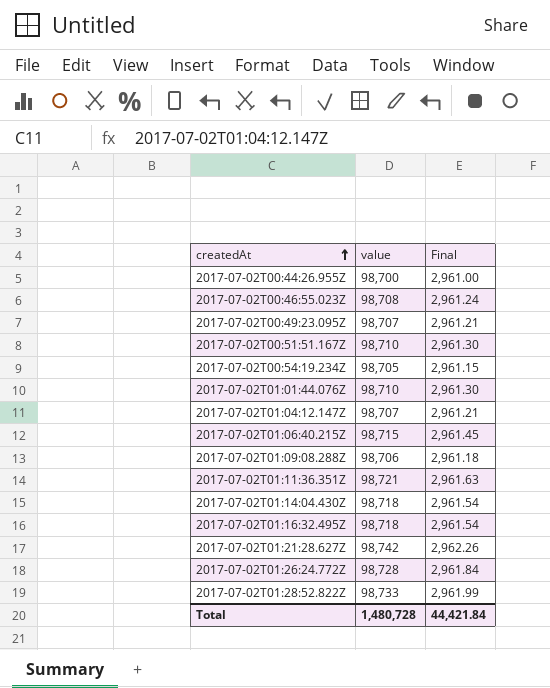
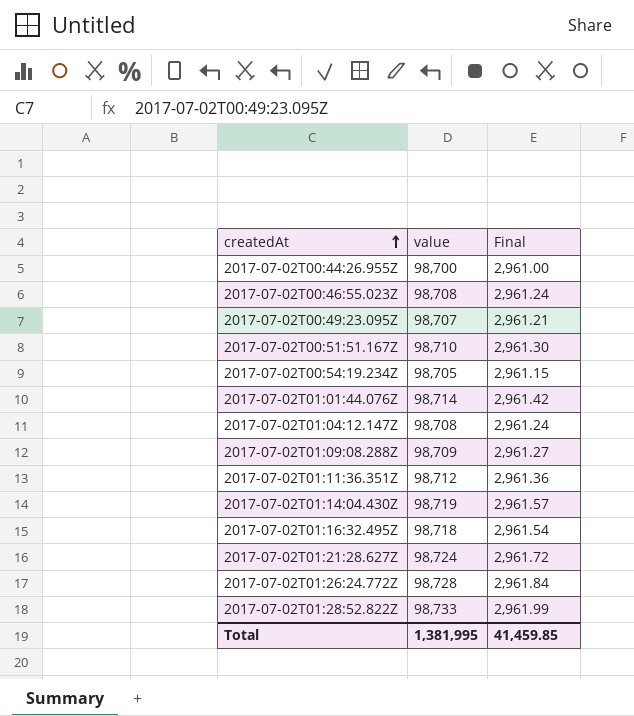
row 2017-07-02T01:06:40.215Z: 98,715 | 2,961.45 -> none
2017-07-02T01:01:44.076Z | value: 98,710 -> 98,714
2017-07-02T01:01:44.076Z | Final: 2,961.30 -> 2,961.42
2017-07-02T01:04:12.147Z | value: 98,707 -> 98,708
2017-07-02T01:04:12.147Z | Final: 2,961.21 -> 2,961.24
2017-07-02T01:09:08.288Z | value: 98,706 -> 98,709
2017-07-02T01:09:08.288Z | Final: 2,961.18 -> 2,961.27
2017-07-02T01:11:36.351Z | value: 98,721 -> 98,712
2017-07-02T01:11:36.351Z | Final: 2,961.63 -> 2,961.36
2017-07-02T01:14:04.430Z | value: 98,718 -> 98,719
2017-07-02T01:14:04.430Z | Final: 2,961.54 -> 2,961.57
2017-07-02T01:21:28.627Z | value: 98,742 -> 98,724
2017-07-02T01:21:28.627Z | Final: 2,962.26 -> 2,961.72
Total | value: 1,480,728 -> 1,381,995
Total | Final: 44,421.84 -> 41,459.85

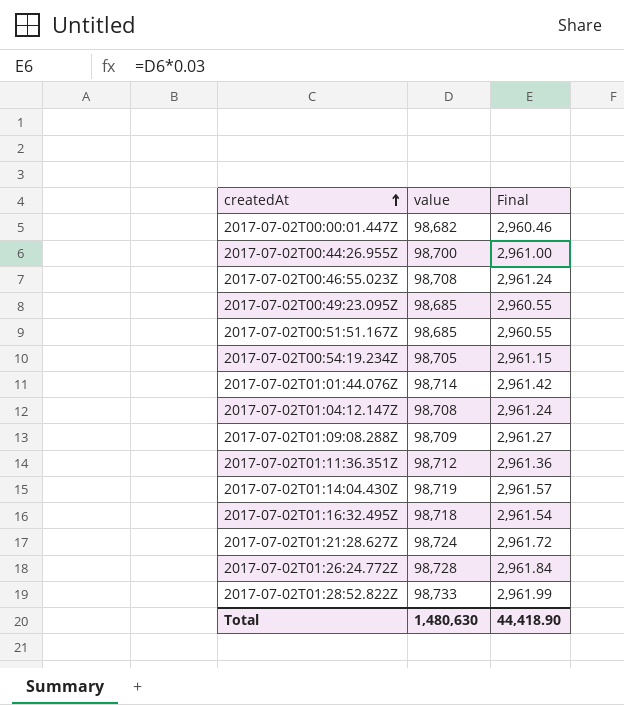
row 2017-07-02T00:00:01.447Z: none -> 98,682 | 2,960.46
2017-07-02T00:49:23.095Z | value: 98,707 -> 98,685
2017-07-02T00:49:23.095Z | Final: 2,961.21 -> 2,960.55
2017-07-02T00:51:51.167Z | value: 98,710 -> 98,685
2017-07-02T00:51:51.167Z | Final: 2,961.30 -> 2,960.55
Total | value: 1,381,995 -> 1,480,630
Total | Final: 41,459.85 -> 44,418.90

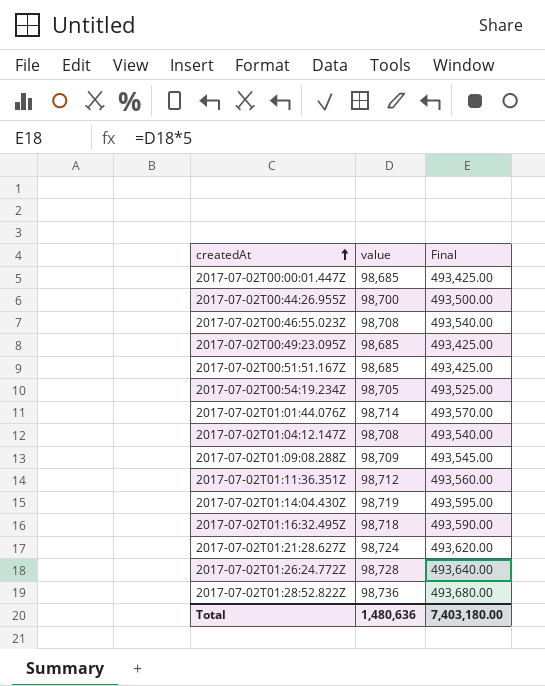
column Final | formula: [value] * 0.03 -> [value] * 5
2017-07-02T00:00:01.447Z | value: 98,682 -> 98,685
2017-07-02T01:28:52.822Z | value: 98,733 -> 98,736
Total | value: 1,480,630 -> 1,480,636
Total | Final: 44,418.90 -> 7,403,180.00

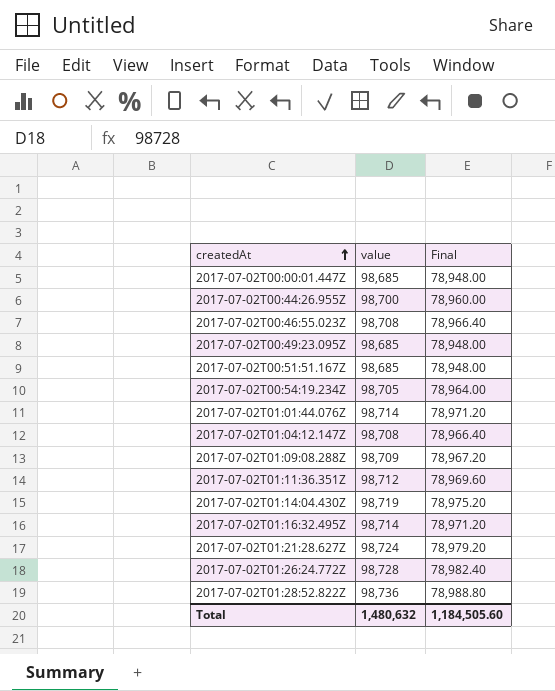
column Final | formula: [value] * 5 -> [value] * 0.8
2017-07-02T01:16:32.495Z | value: 98,718 -> 98,714
Total | value: 1,480,636 -> 1,480,632
Total | Final: 7,403,180.00 -> 1,184,505.60

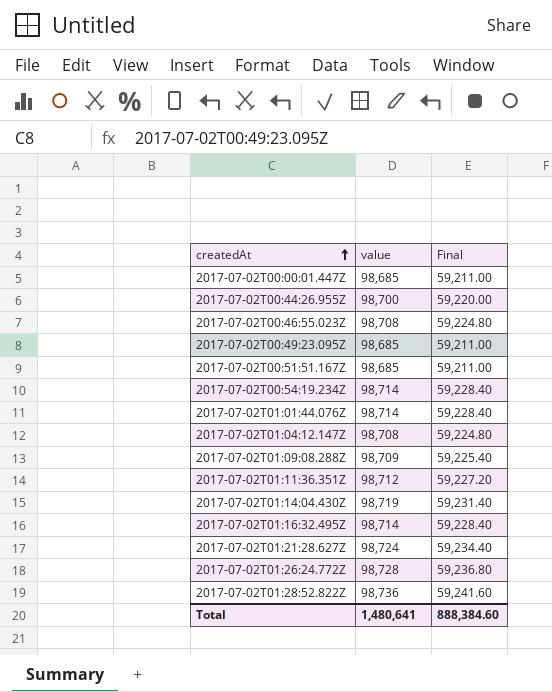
column Final | formula: [value] * 0.8 -> [value] * 0.6
2017-07-02T00:54:19.234Z | value: 98,705 -> 98,714
Total | value: 1,480,632 -> 1,480,641
Total | Final: 1,184,505.60 -> 888,384.60

